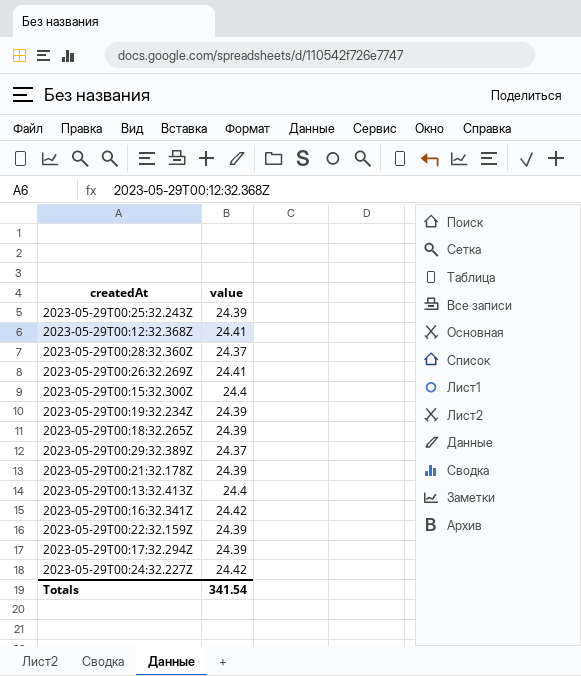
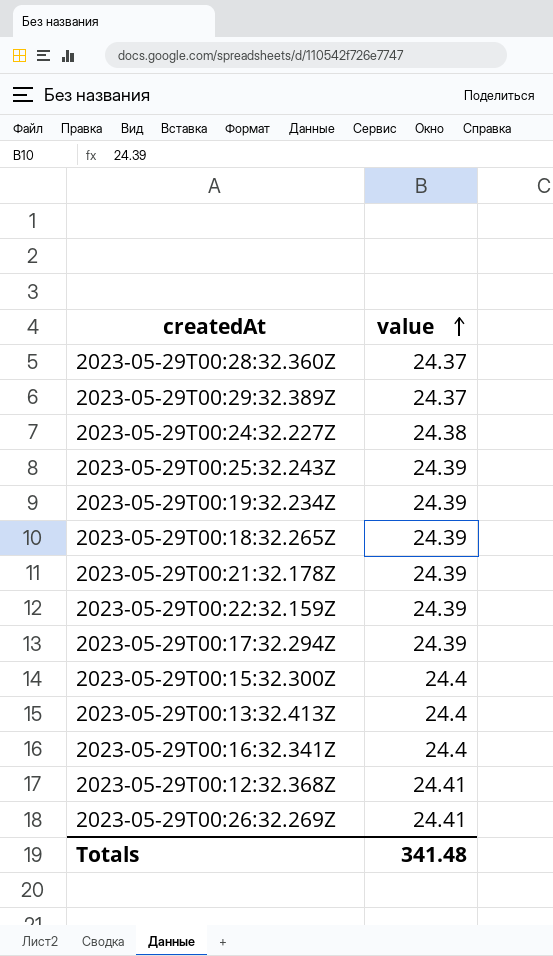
row order: none -> value ascending
2023-05-29T00:24:32.227Z | value: 24.42 -> 24.38
2023-05-29T00:16:32.341Z | value: 24.42 -> 24.4
Totals | value: 341.54 -> 341.48

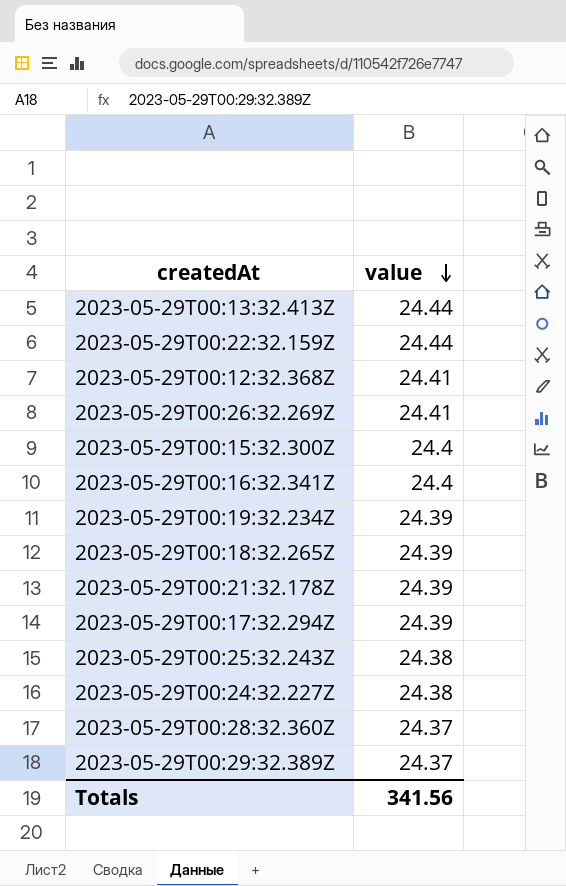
row order: value ascending -> value descending
2023-05-29T00:13:32.413Z | value: 24.4 -> 24.44
2023-05-29T00:22:32.159Z | value: 24.39 -> 24.44
2023-05-29T00:25:32.243Z | value: 24.39 -> 24.38
Totals | value: 341.48 -> 341.56

